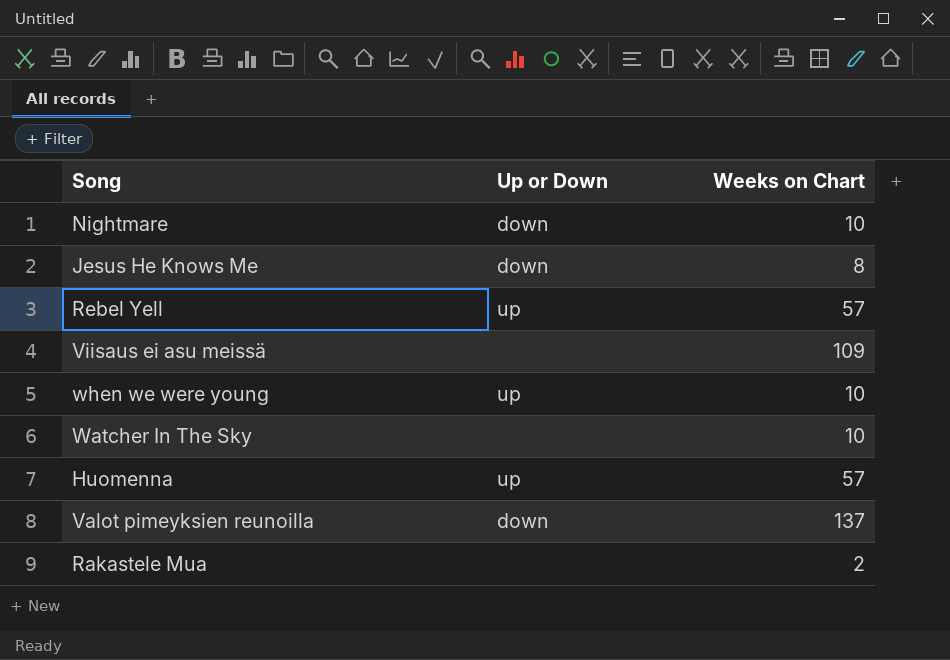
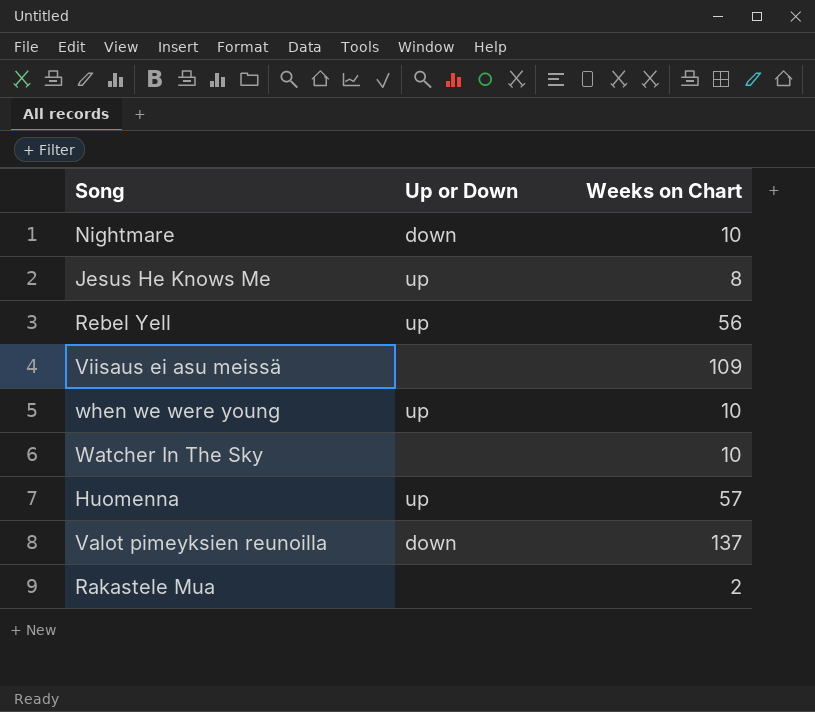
Jesus He Knows Me | Up or Down: down -> up
Rebel Yell | Weeks on Chart: 57 -> 56

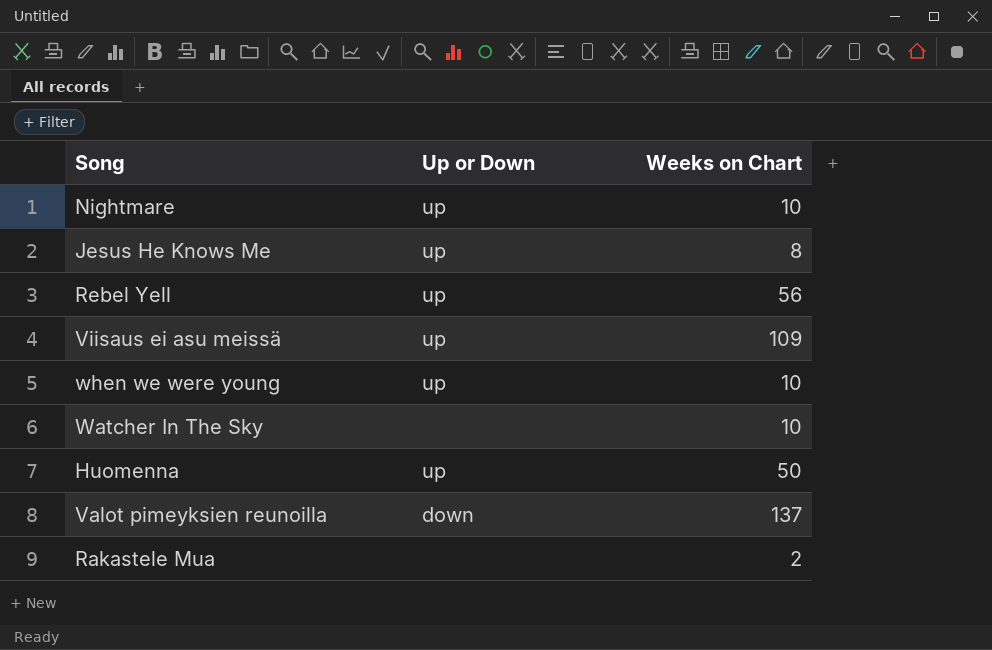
Nightmare | Up or Down: down -> up
Viisaus ei asu meissä | Up or Down: none -> up
Huomenna | Weeks on Chart: 57 -> 50

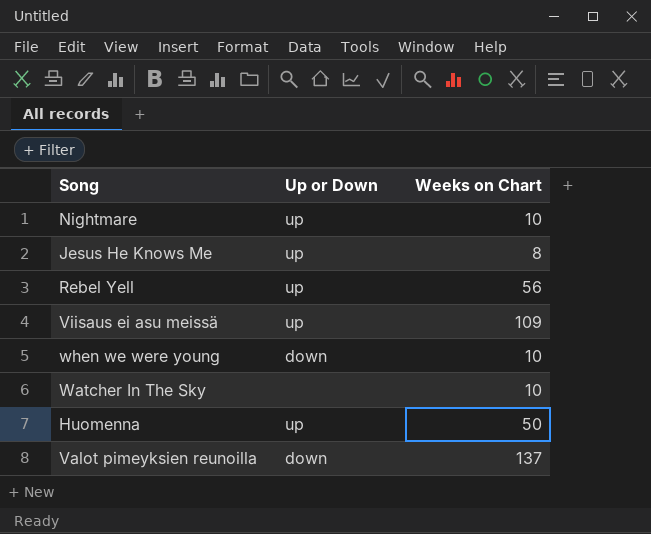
row Rakastele Mua: none | 2 -> none
when we were young | Up or Down: up -> down

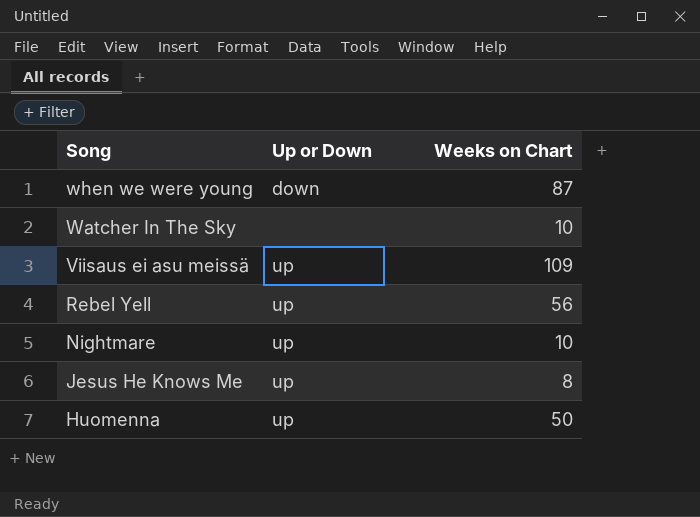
row order: none -> Song descending
row Valot pimeyksien reunoilla: down | 137 -> none
when we were young | Weeks on Chart: 10 -> 87

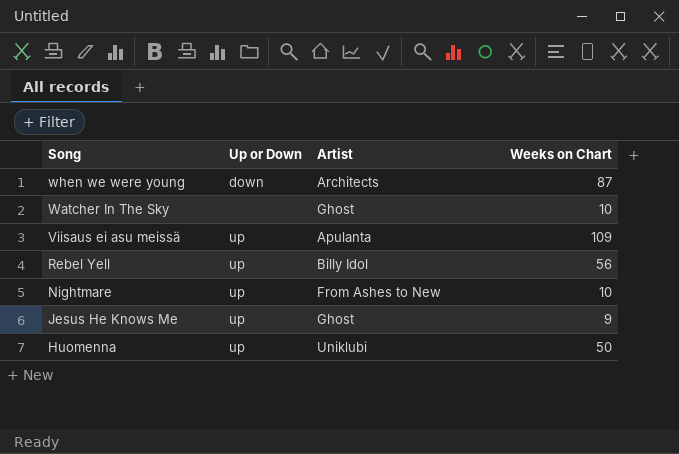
column Artist | position: none -> 3
Jesus He Knows Me | Weeks on Chart: 8 -> 9

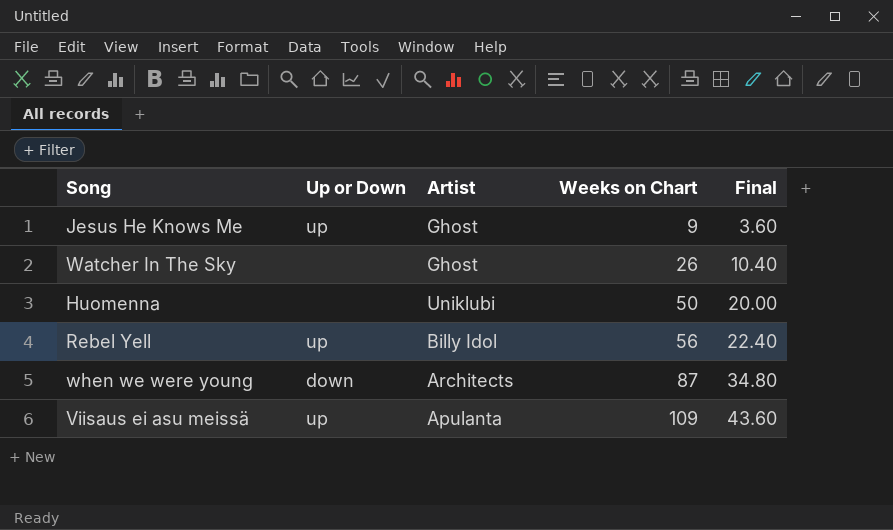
row order: Song descending -> Weeks on Chart ascending
column Final | formula: none -> [Weeks on Chart] * 0.4
row Nightmare: up | From Ashes to New | 10 -> none
Watcher In The Sky | Weeks on Chart: 10 -> 26
Huomenna | Up or Down: up -> none

